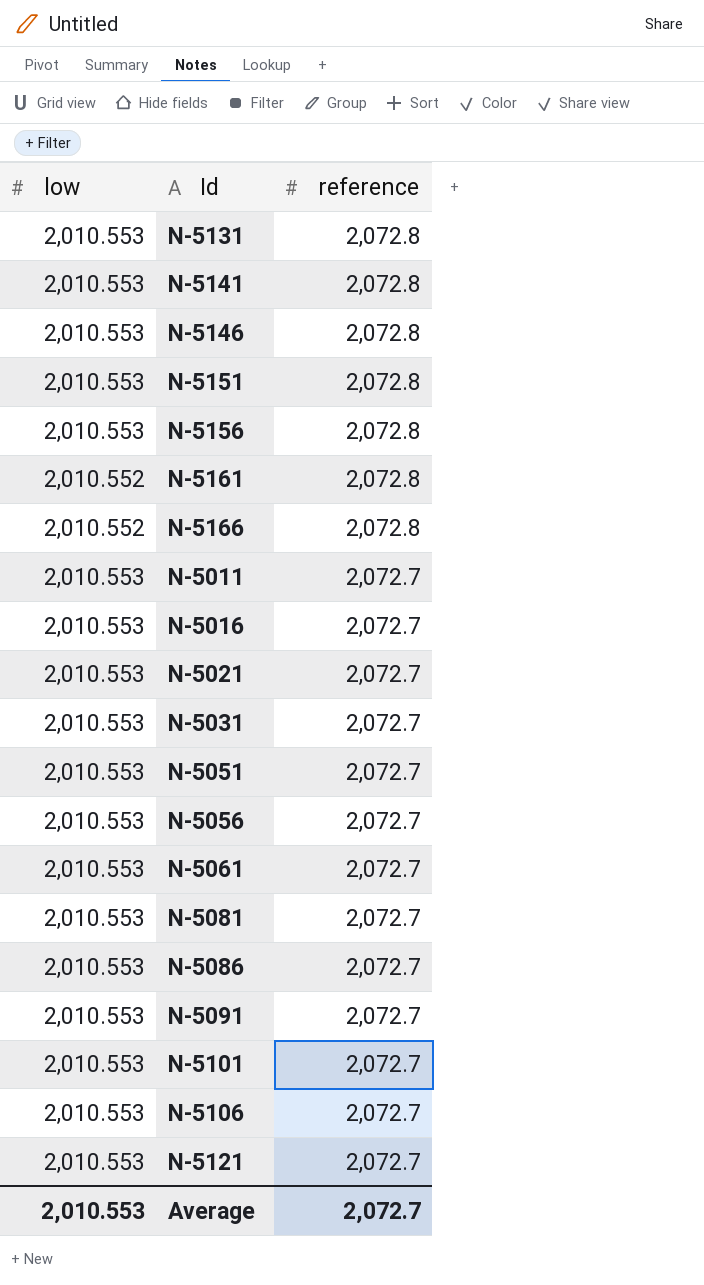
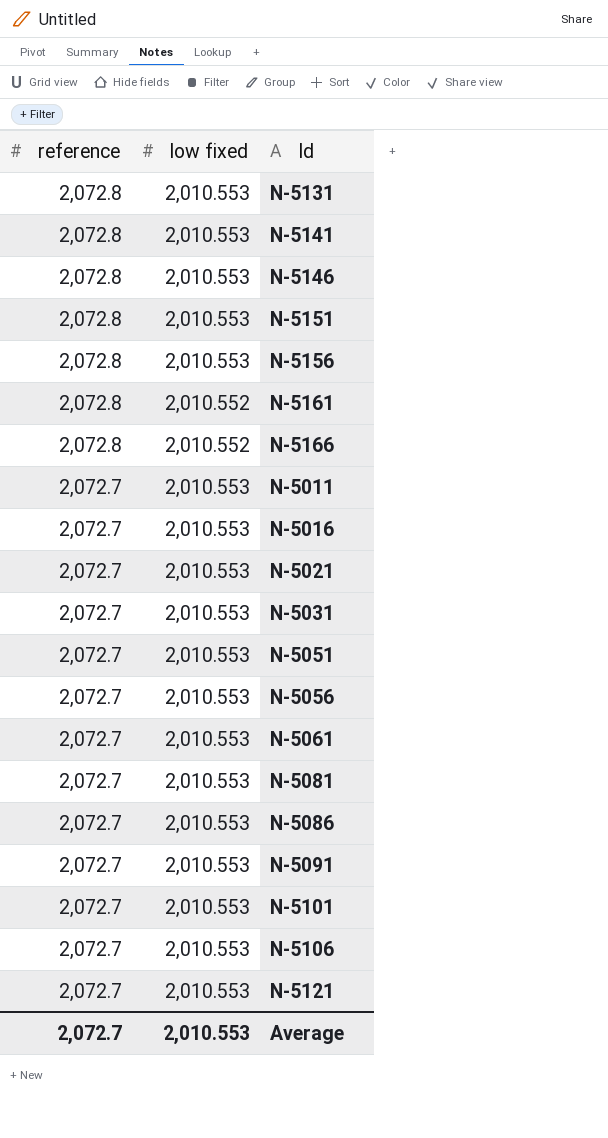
column reference | position: 3 -> 1
column name: low -> low fixed

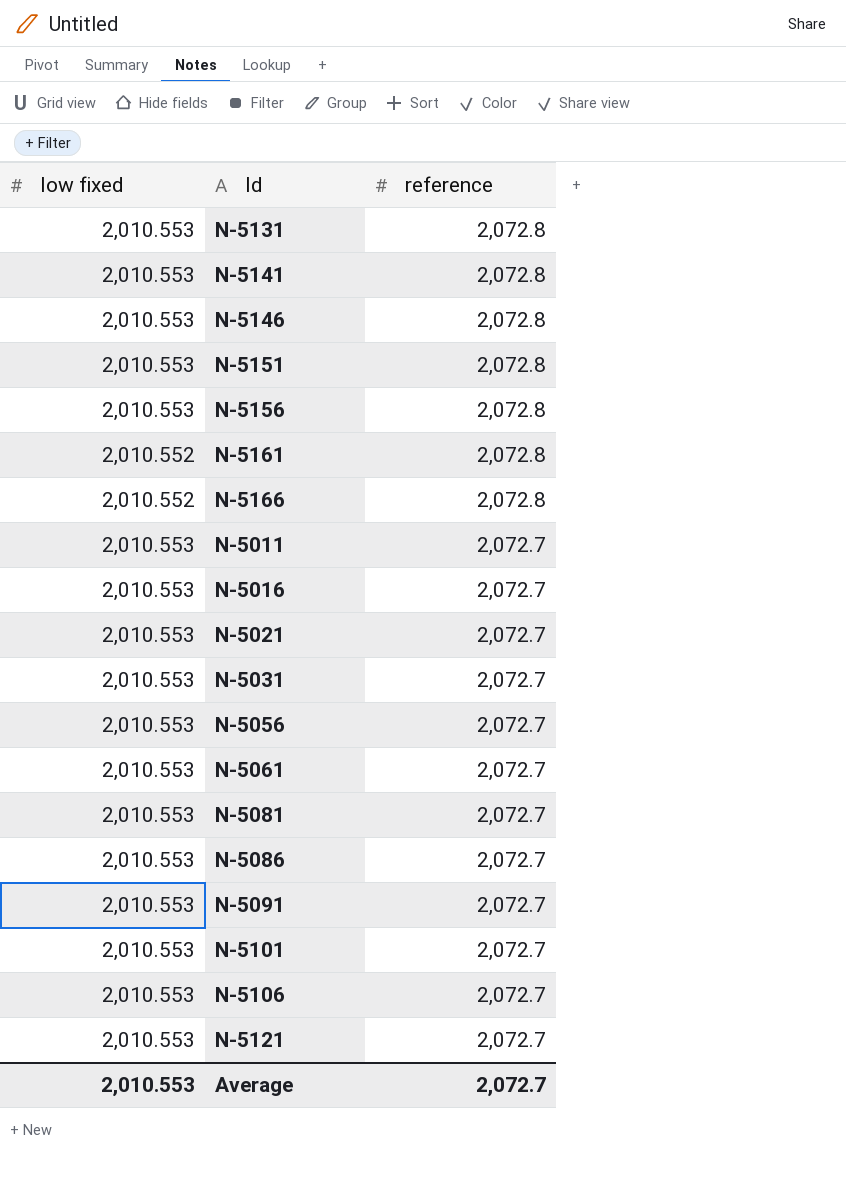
column reference | position: 1 -> 3
row N-5051: 2,072.7 | 2,010.553 -> none

